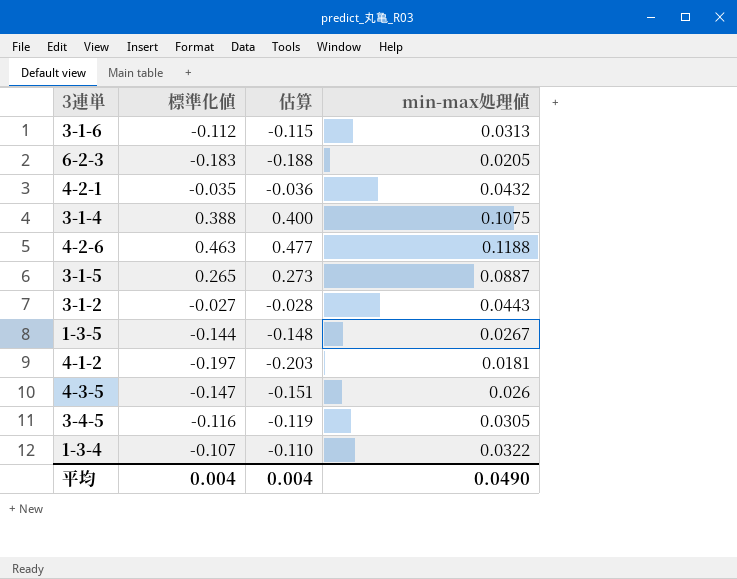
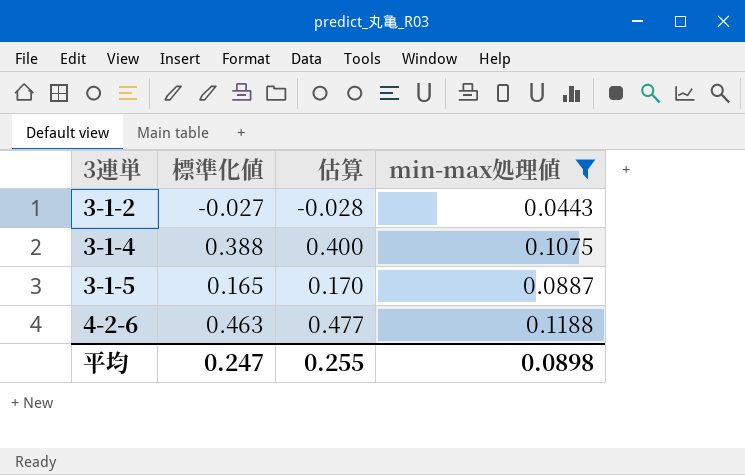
filter: none -> min-max処理値 >= 0.0443
row order: none -> 3連単 ascending
3-1-5 | 標準化値: 0.265 -> 0.165
3-1-5 | 估算: 0.273 -> 0.170
平均 | 標準化値: 0.004 -> 0.247
平均 | 估算: 0.004 -> 0.255
平均 | min-max処理値: 0.0490 -> 0.0898

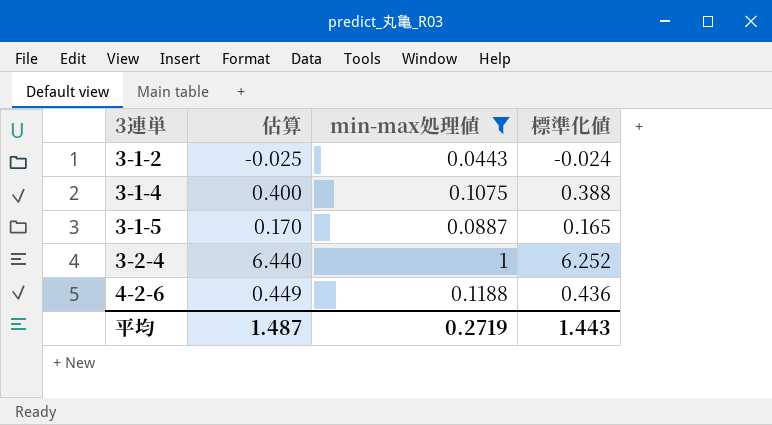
column 標準化値 | position: 2 -> 4
3-1-2 | 估算: -0.028 -> -0.025
3-1-2 | 標準化値: -0.027 -> -0.024
row 3-2-4: none -> 6.440 | 1 | 6.252
4-2-6 | 估算: 0.477 -> 0.449
4-2-6 | 標準化値: 0.463 -> 0.436
平均 | 估算: 0.255 -> 1.487
平均 | min-max処理値: 0.0898 -> 0.2719
平均 | 標準化値: 0.247 -> 1.443

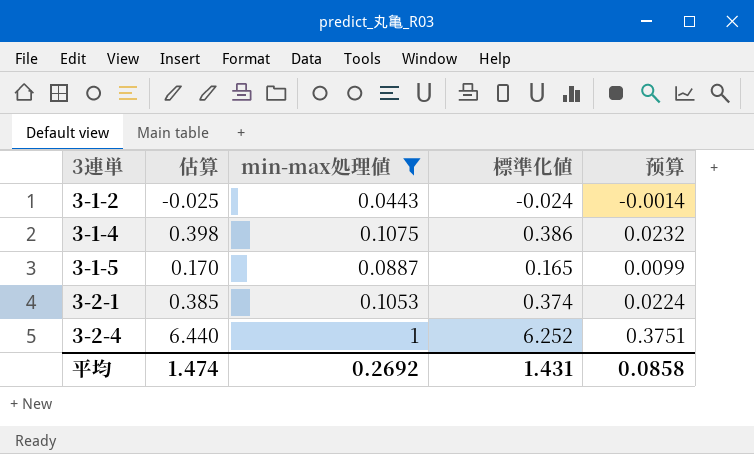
column 预算 | formula: none -> [標準化値] * 0.06
row 4-2-6: 0.449 | 0.1188 | 0.436 -> none
3-1-4 | 估算: 0.400 -> 0.398
3-1-4 | 標準化値: 0.388 -> 0.386
row 3-2-1: none -> 0.385 | 0.1053 | 0.374 | 0.0224
平均 | 估算: 1.487 -> 1.474
平均 | min-max処理値: 0.2719 -> 0.2692
平均 | 標準化値: 1.443 -> 1.431

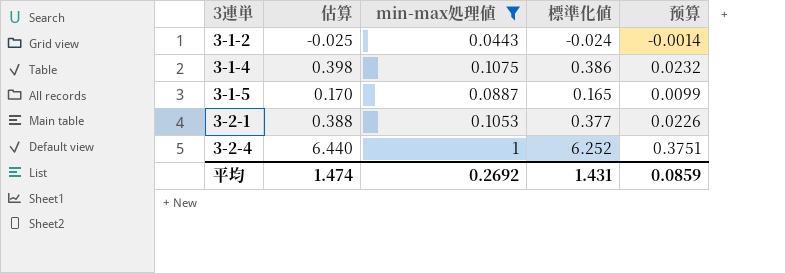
3-2-1 | 估算: 0.385 -> 0.388
3-2-1 | 標準化値: 0.374 -> 0.377
3-2-1 | 预算: 0.0224 -> 0.0226
平均 | 预算: 0.0858 -> 0.0859

